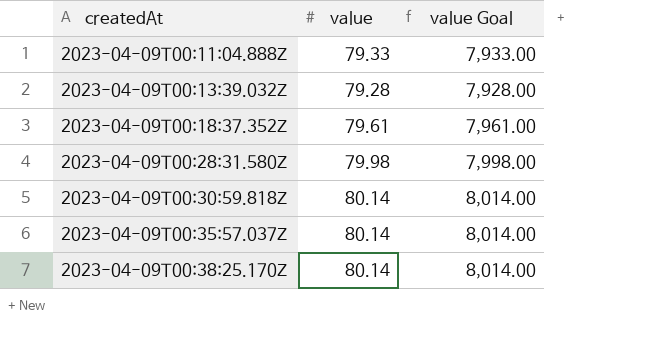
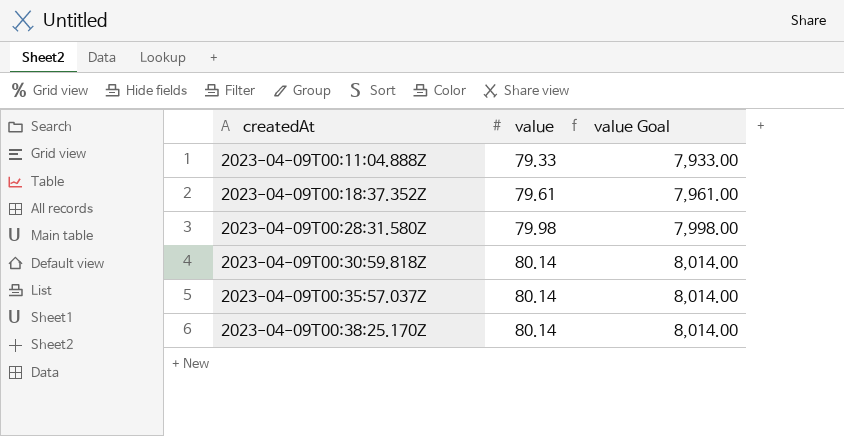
row 2023-04-09T00:13:39.032Z: 79.28 | 7,928.00 -> none

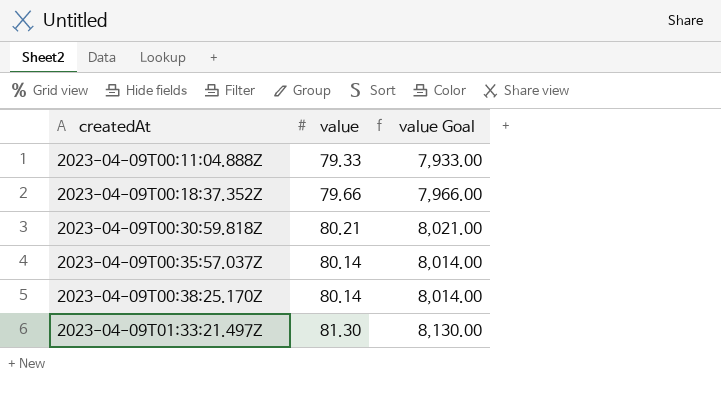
row 2023-04-09T00:28:31.580Z: 79.98 | 7,998.00 -> none
2023-04-09T00:18:37.352Z | value: 79.61 -> 79.66
2023-04-09T00:18:37.352Z | value Goal: 7,961.00 -> 7,966.00
2023-04-09T00:30:59.818Z | value: 80.14 -> 80.21
2023-04-09T00:30:59.818Z | value Goal: 8,014.00 -> 8,021.00
row 2023-04-09T01:33:21.497Z: none -> 81.30 | 8,130.00

